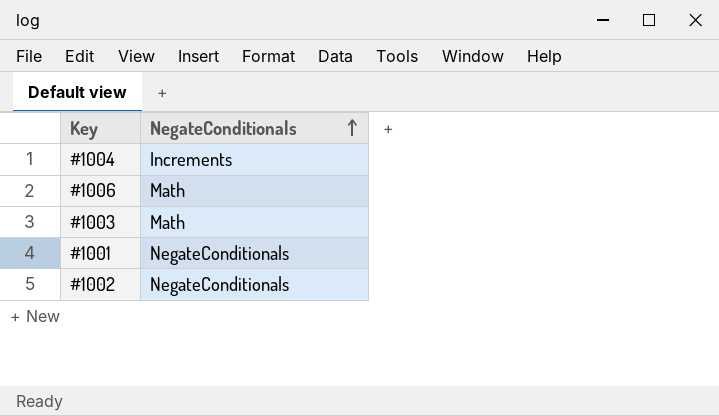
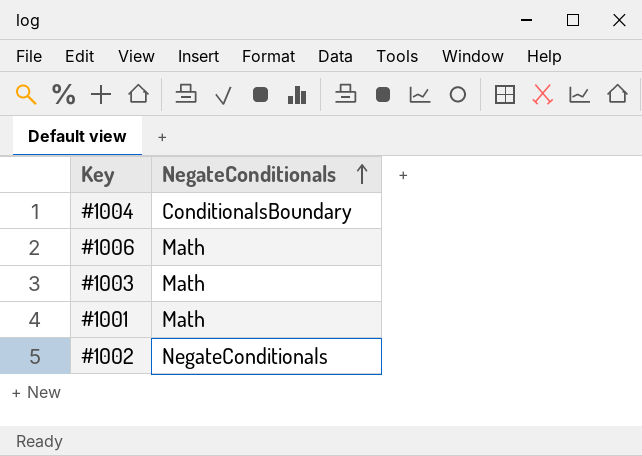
#1004 | NegateConditionals: Increments -> ConditionalsBoundary
#1001 | NegateConditionals: NegateConditionals -> Math

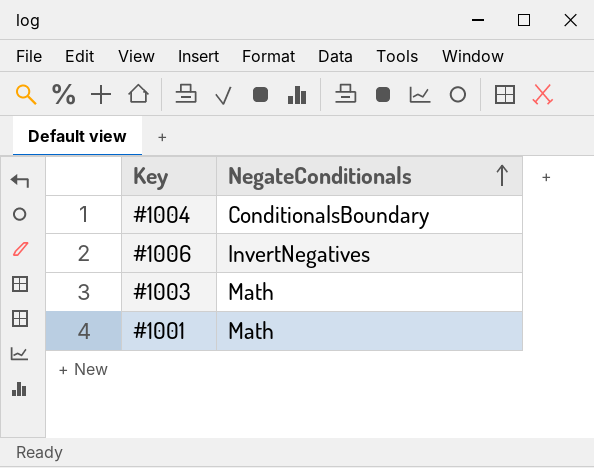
row #1002: NegateConditionals -> none
#1006 | NegateConditionals: Math -> InvertNegatives

